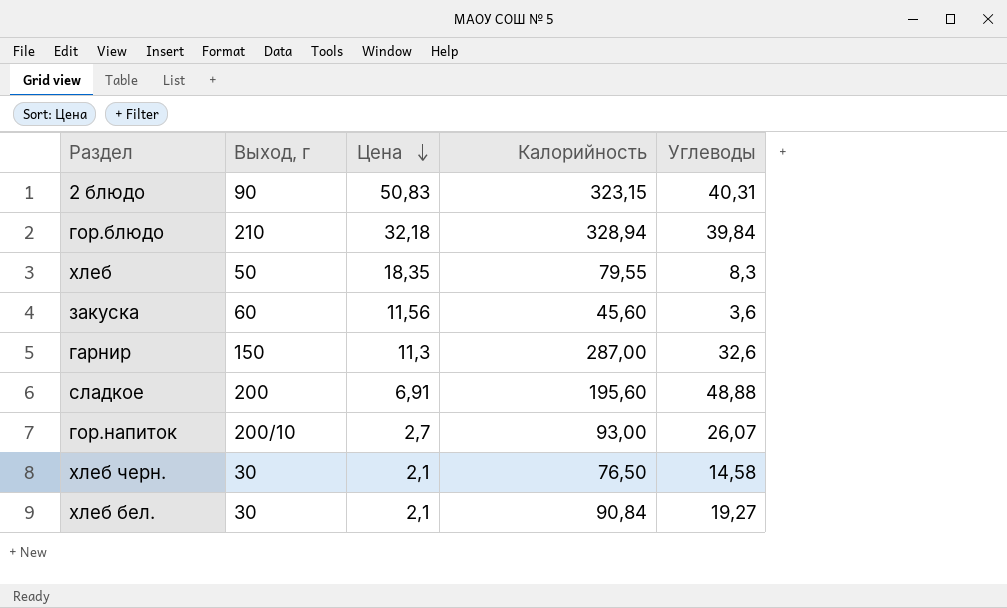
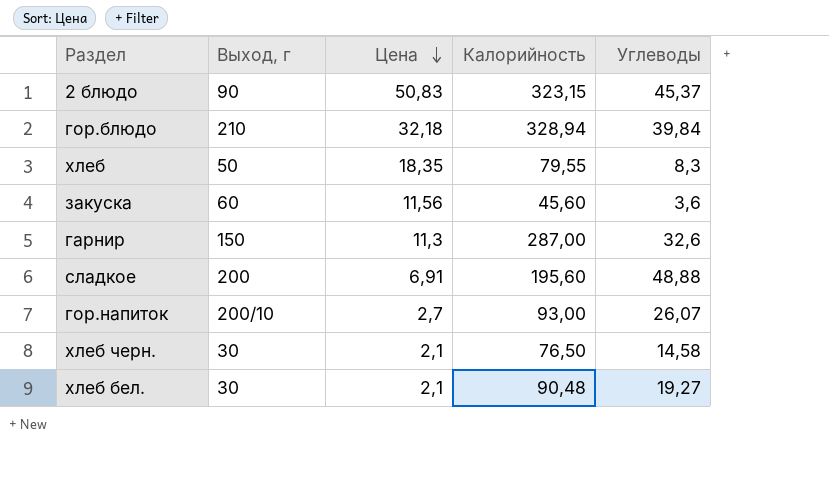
2 блюдо | Углеводы: 40,31 -> 45,37
хлеб бел. | Калорийность: 90,84 -> 90,48

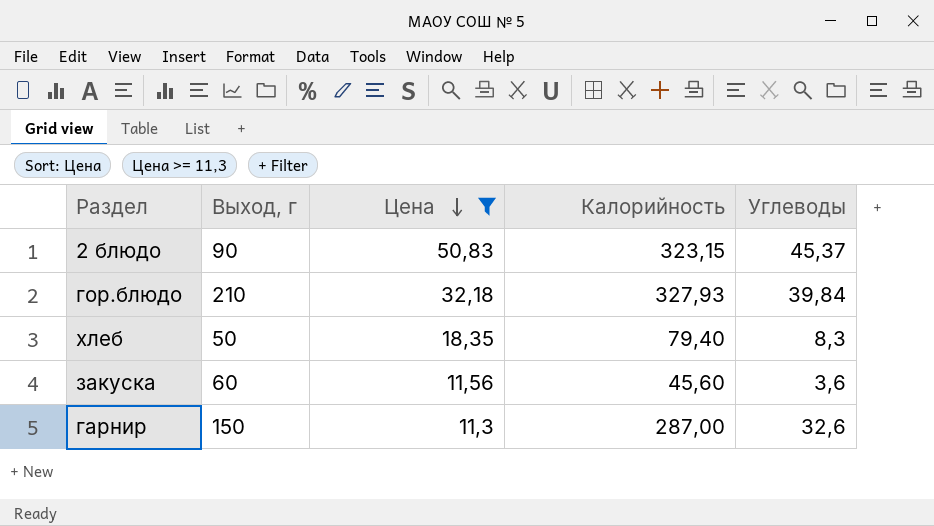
filter: none -> Цена >= 11,3
гор.блюдо | Калорийность: 328,94 -> 327,93
хлеб | Калорийность: 79,55 -> 79,40

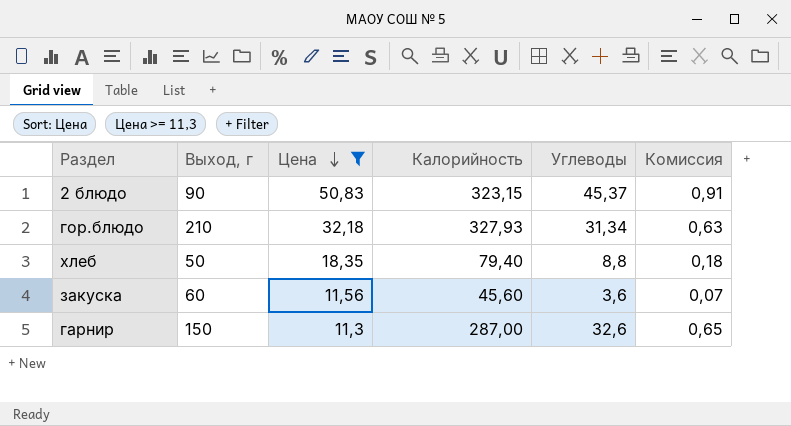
column Комиссия | formula: none -> [Углеводы] * 0,02
гор.блюдо | Углеводы: 39,84 -> 31,34
хлеб | Углеводы: 8,3 -> 8,8

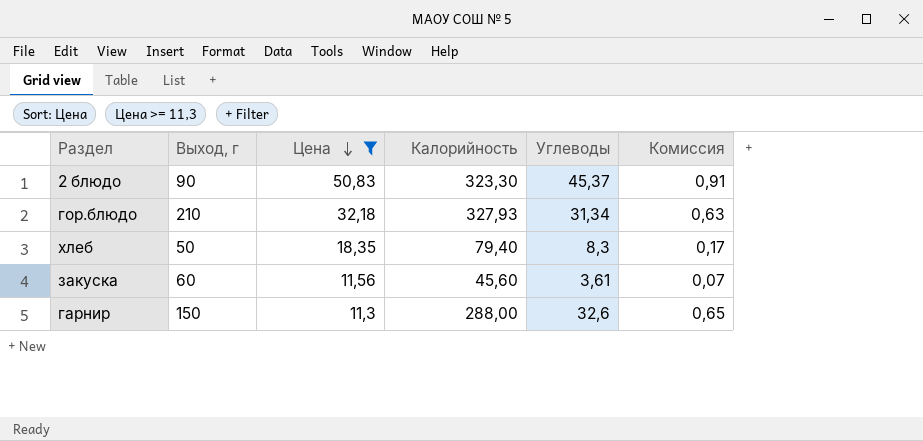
2 блюдо | Калорийность: 323,15 -> 323,30
хлеб | Углеводы: 8,8 -> 8,3
хлеб | Комиссия: 0,18 -> 0,17
закуска | Углеводы: 3,6 -> 3,61
гарнир | Калорийность: 287,00 -> 288,00

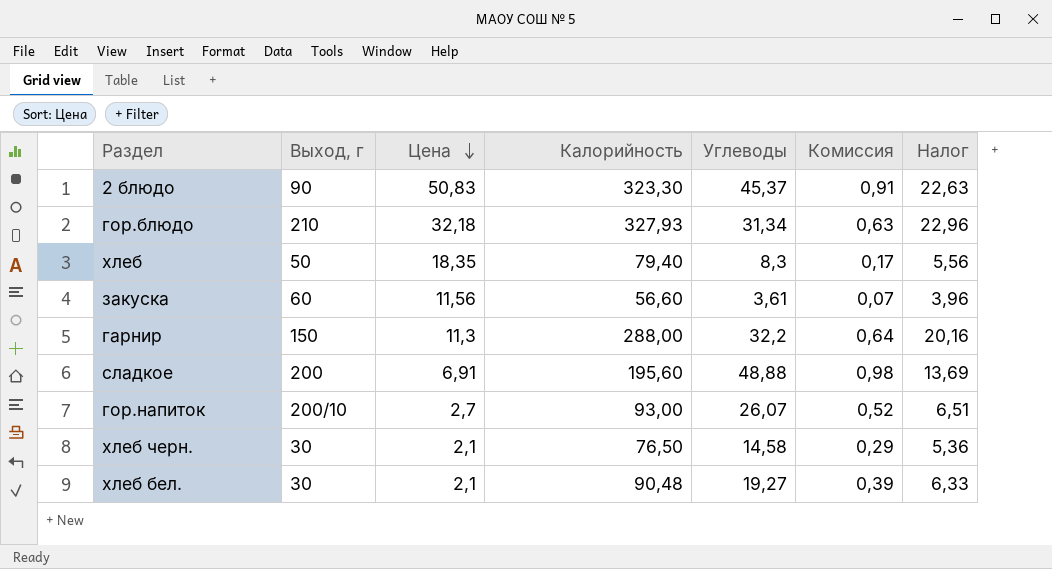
filter: Цена >= 11,3 -> none
column Налог | formula: none -> [Калорийность] * 0,07
закуска | Калорийность: 45,60 -> 56,60
гарнир | Углеводы: 32,6 -> 32,2
гарнир | Комиссия: 0,65 -> 0,64

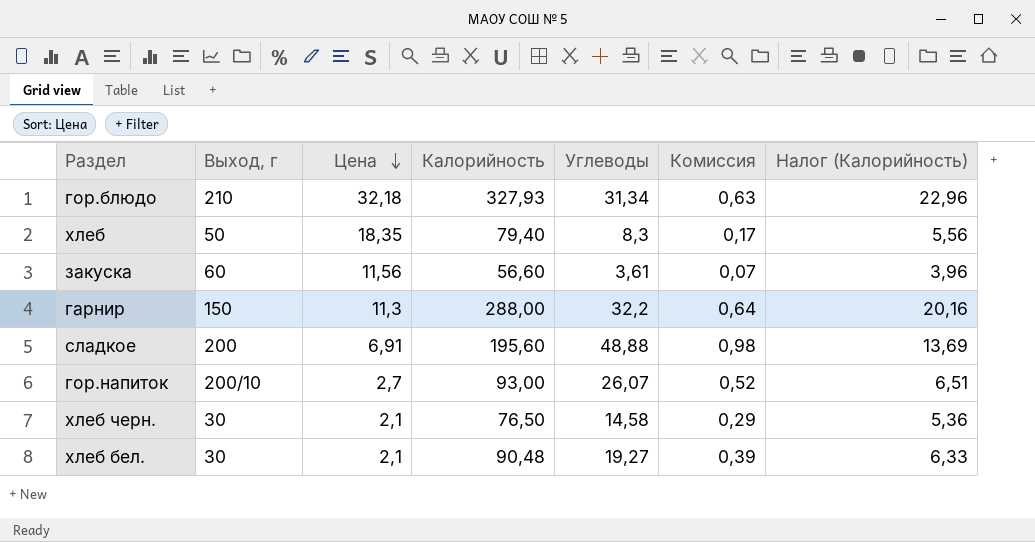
column name: Налог -> Налог (Калорийность)
row 2 блюдо: 90 | 50,83 | 323,30 | 45,37 | 0,91 | 22,63 -> none

